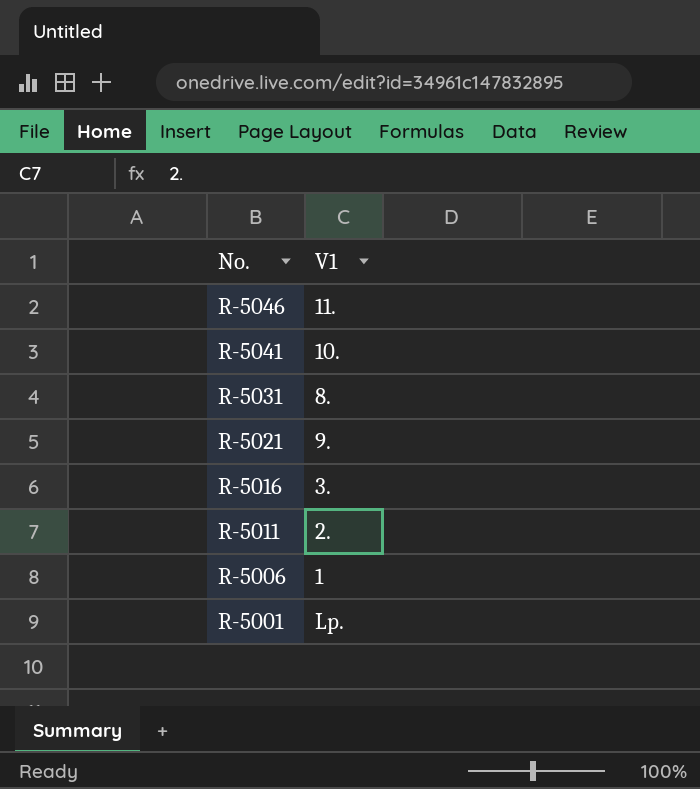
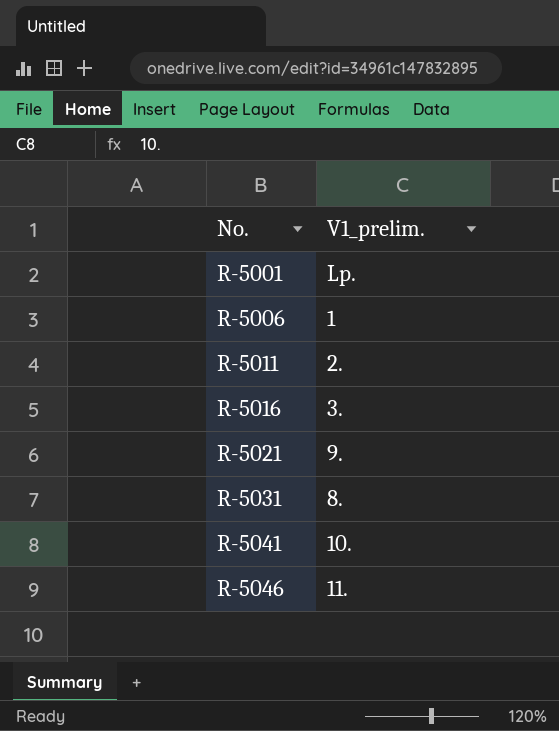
row order: No. descending -> No. ascending
column name: V1 -> V1_prelim.

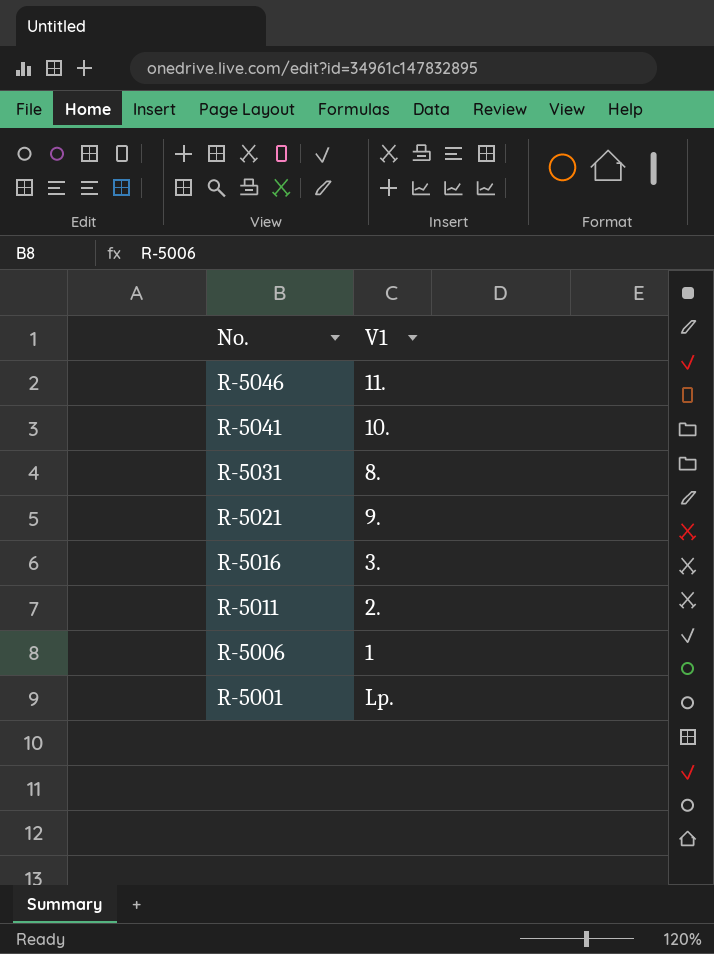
row order: No. ascending -> No. descending
column name: V1_prelim. -> V1

